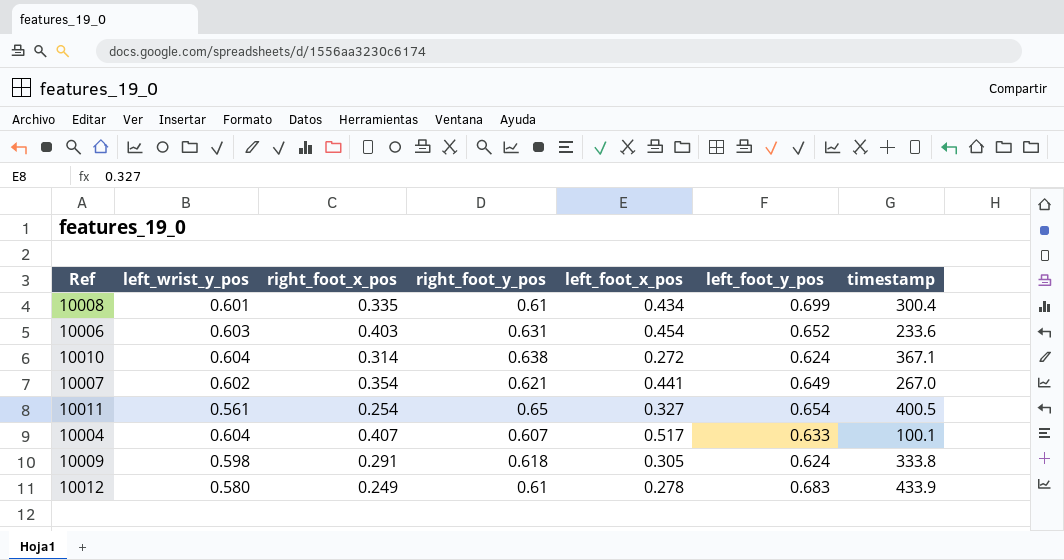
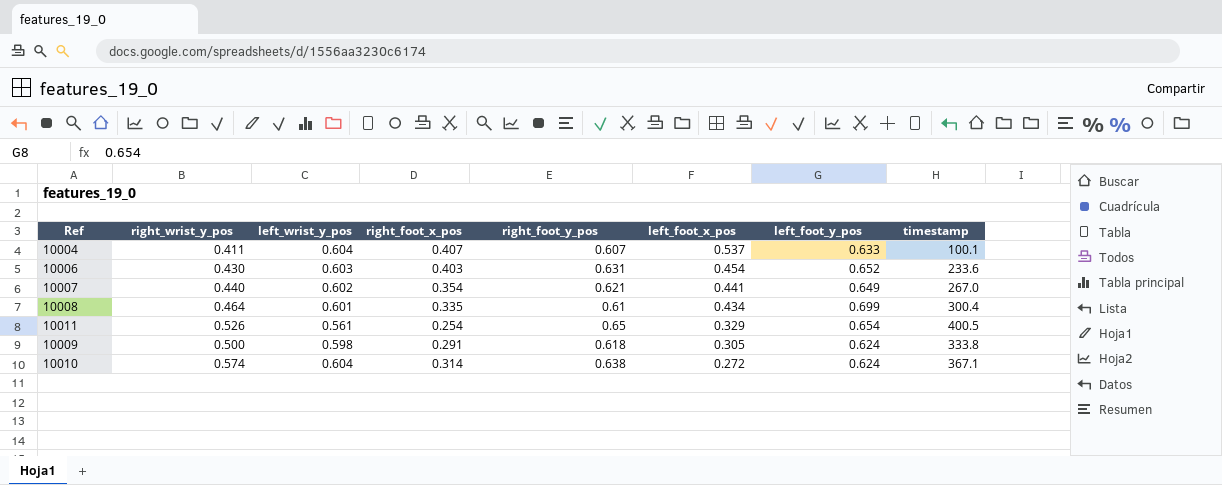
row order: none -> left_foot_x_pos descending
column right_wrist_y_pos | position: none -> 2
row 10012: 0.580 | 0.249 | 0.61 | 0.278 | 0.683 | 433.9 -> none
10004 | left_foot_x_pos: 0.517 -> 0.537
10011 | left_foot_x_pos: 0.327 -> 0.329

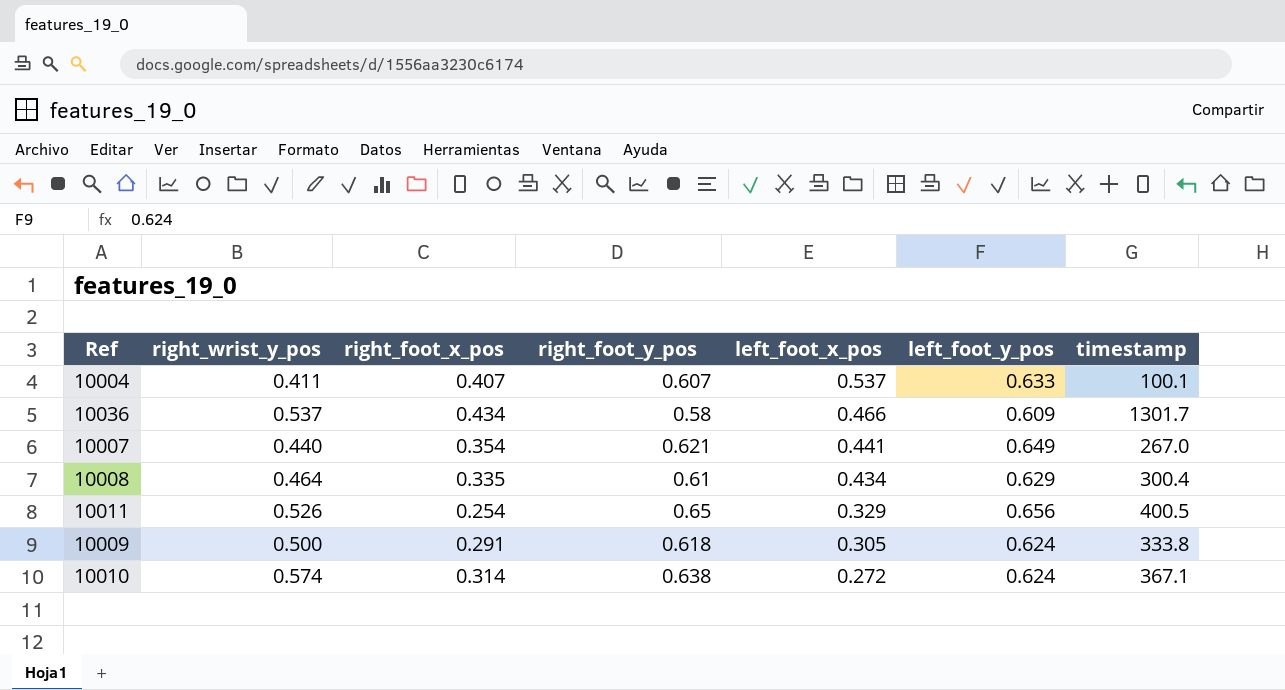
column left_wrist_y_pos | position: 3 -> none
row 10006: 0.430 | 0.603 | 0.403 | 0.631 | 0.454 | 0.652 | 233.6 -> none
row 10036: none -> 0.537 | 0.434 | 0.58 | 0.466 | 0.609 | 1301.7
10008 | left_foot_y_pos: 0.699 -> 0.629
10011 | left_foot_y_pos: 0.654 -> 0.656

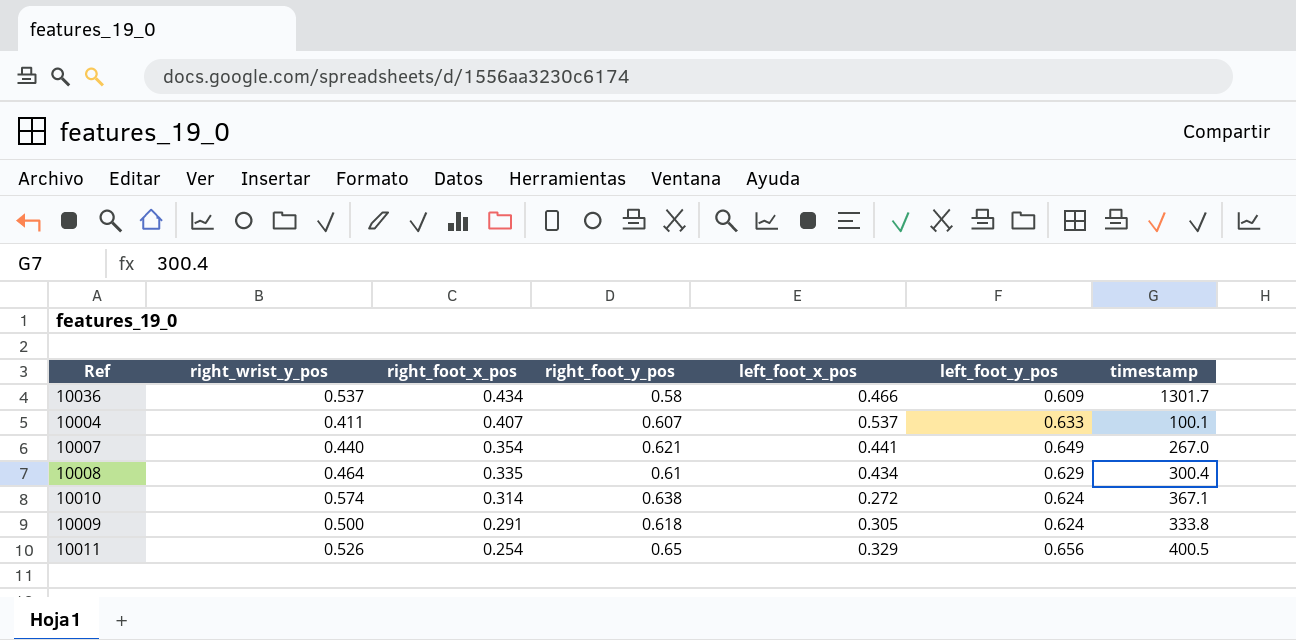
row order: left_foot_x_pos descending -> right_foot_x_pos descending

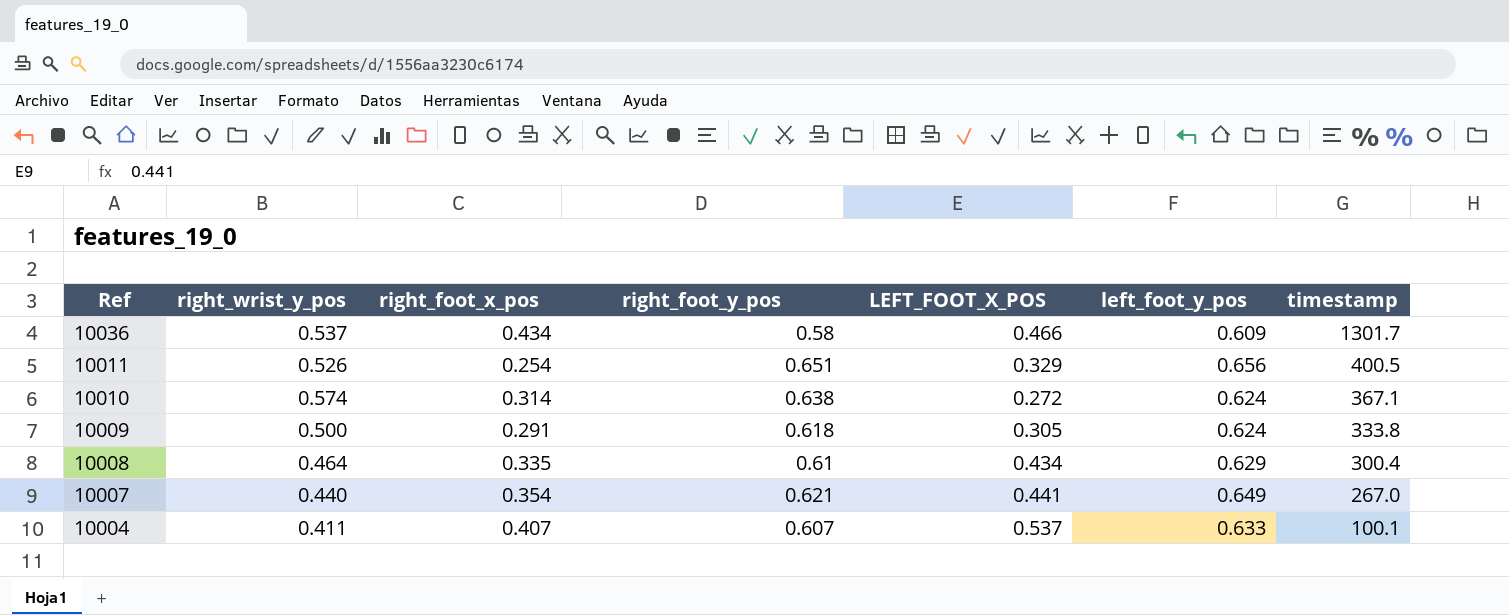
row order: right_foot_x_pos descending -> Ref descending
column name: left_foot_x_pos -> LEFT_FOOT_X_POS
10011 | right_foot_y_pos: 0.65 -> 0.651

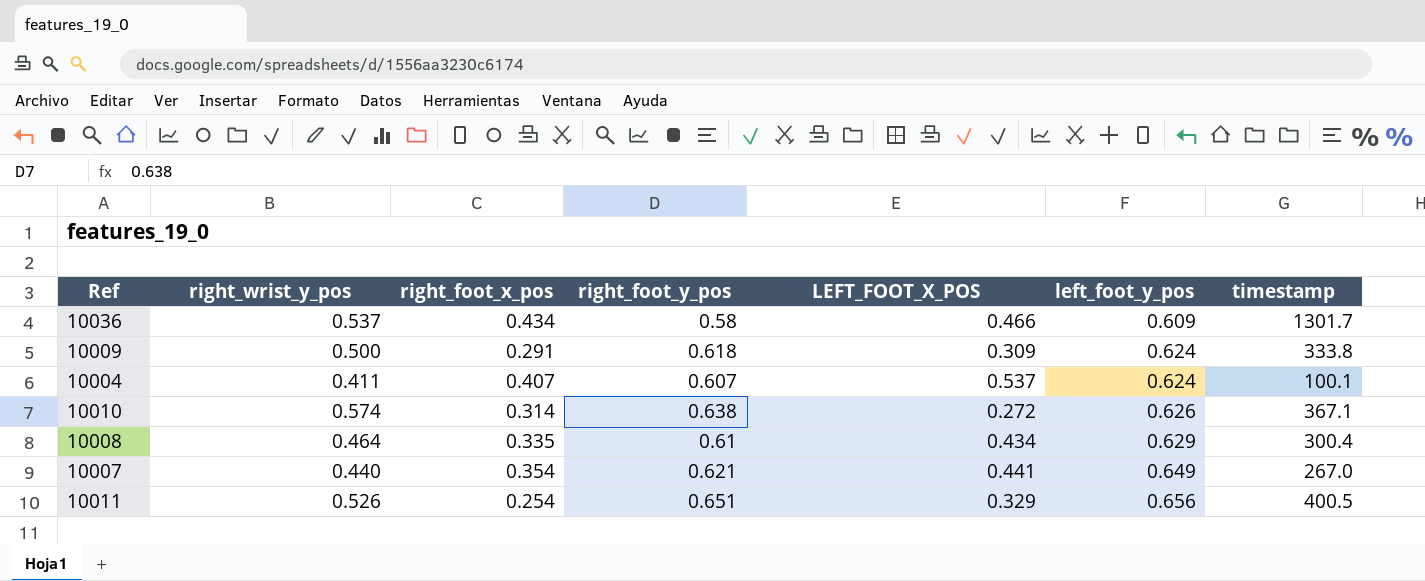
row order: Ref descending -> left_foot_y_pos ascending
10009 | LEFT_FOOT_X_POS: 0.305 -> 0.309
10004 | left_foot_y_pos: 0.633 -> 0.624
10010 | left_foot_y_pos: 0.624 -> 0.626

